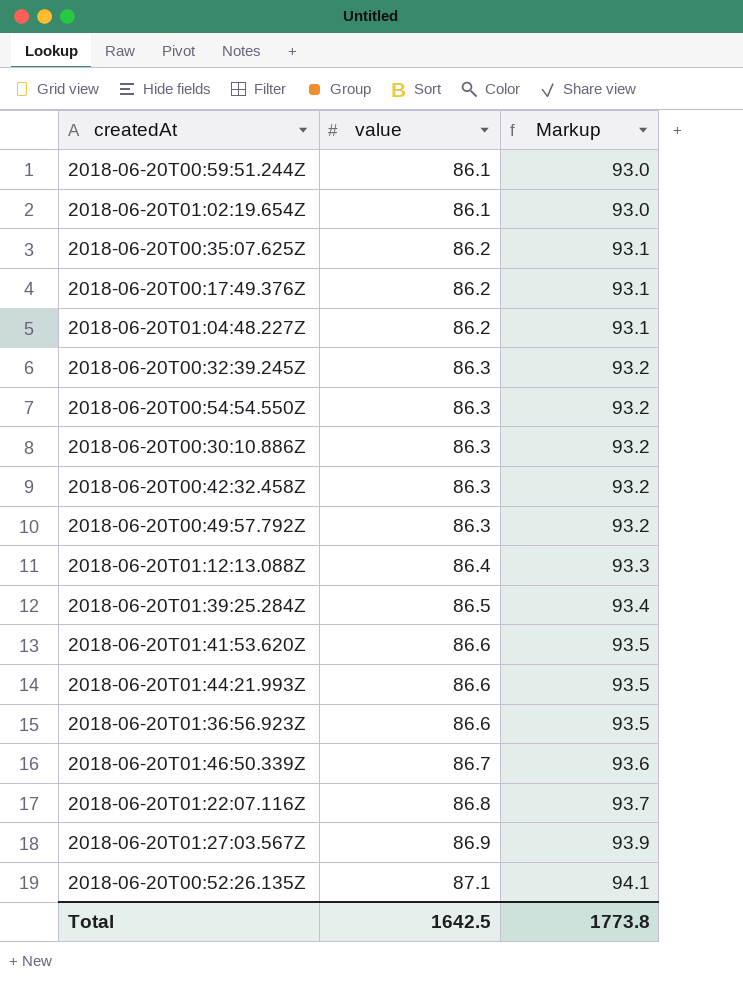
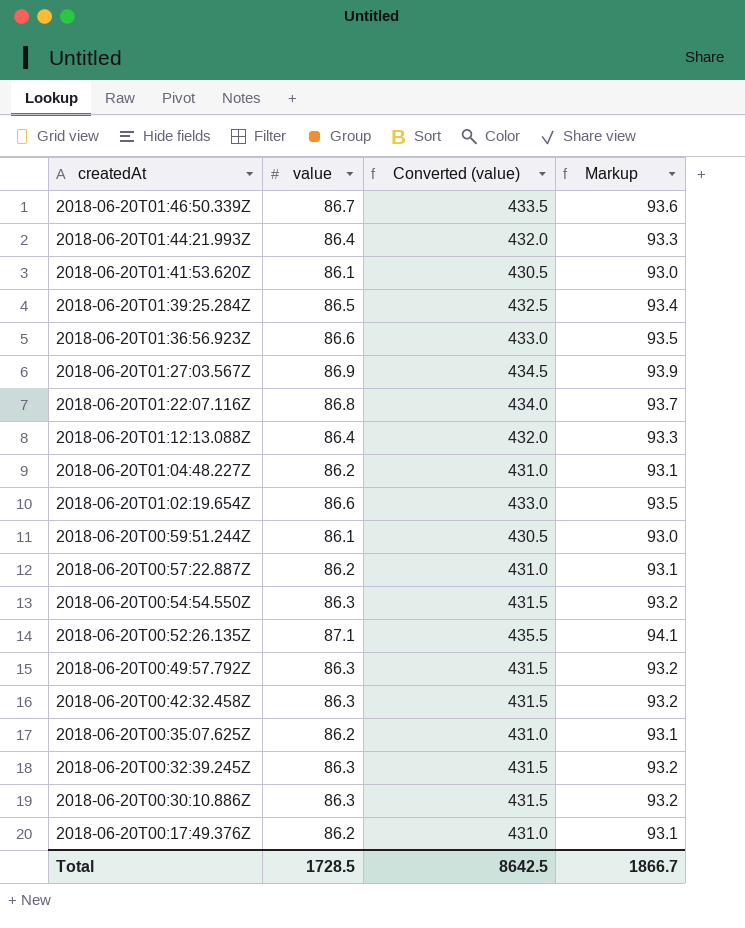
row order: value ascending -> createdAt descending
column Converted (value) | formula: none -> [value] * 5
2018-06-20T01:44:21.993Z | value: 86.6 -> 86.4
2018-06-20T01:44:21.993Z | Markup: 93.5 -> 93.3
2018-06-20T01:41:53.620Z | value: 86.6 -> 86.1
2018-06-20T01:41:53.620Z | Markup: 93.5 -> 93.0
2018-06-20T01:02:19.654Z | value: 86.1 -> 86.6
2018-06-20T01:02:19.654Z | Markup: 93.0 -> 93.5
row 2018-06-20T00:57:22.887Z: none -> 86.2 | 431.0 | 93.1
Total | value: 1642.5 -> 1728.5
Total | Markup: 1773.8 -> 1866.7

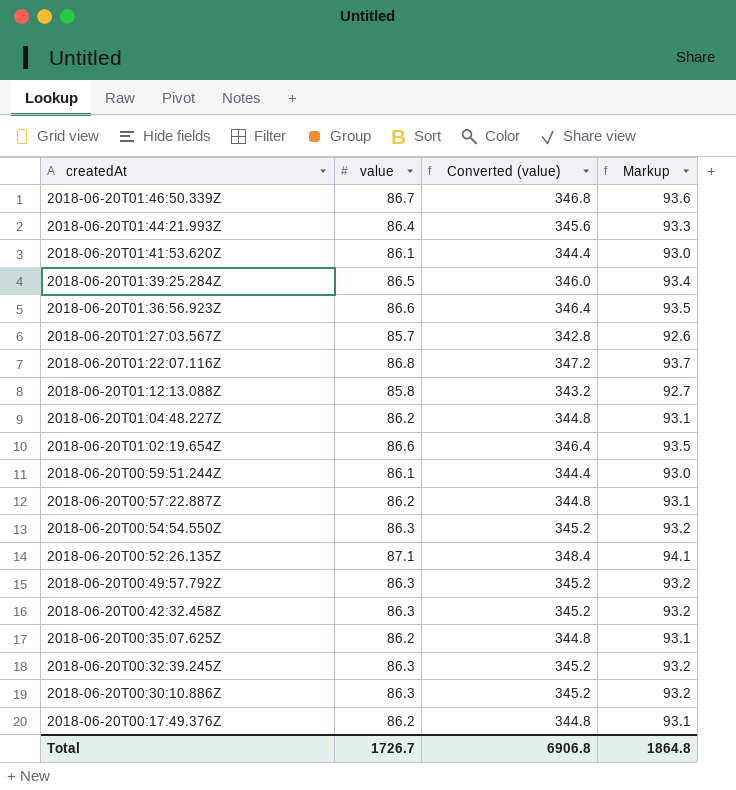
column Converted (value) | formula: [value] * 5 -> [value] * 4
2018-06-20T01:27:03.567Z | value: 86.9 -> 85.7
2018-06-20T01:27:03.567Z | Markup: 93.9 -> 92.6
2018-06-20T01:12:13.088Z | value: 86.4 -> 85.8
2018-06-20T01:12:13.088Z | Markup: 93.3 -> 92.7
Total | value: 1728.5 -> 1726.7
Total | Converted (value): 8642.5 -> 6906.8
Total | Markup: 1866.7 -> 1864.8

